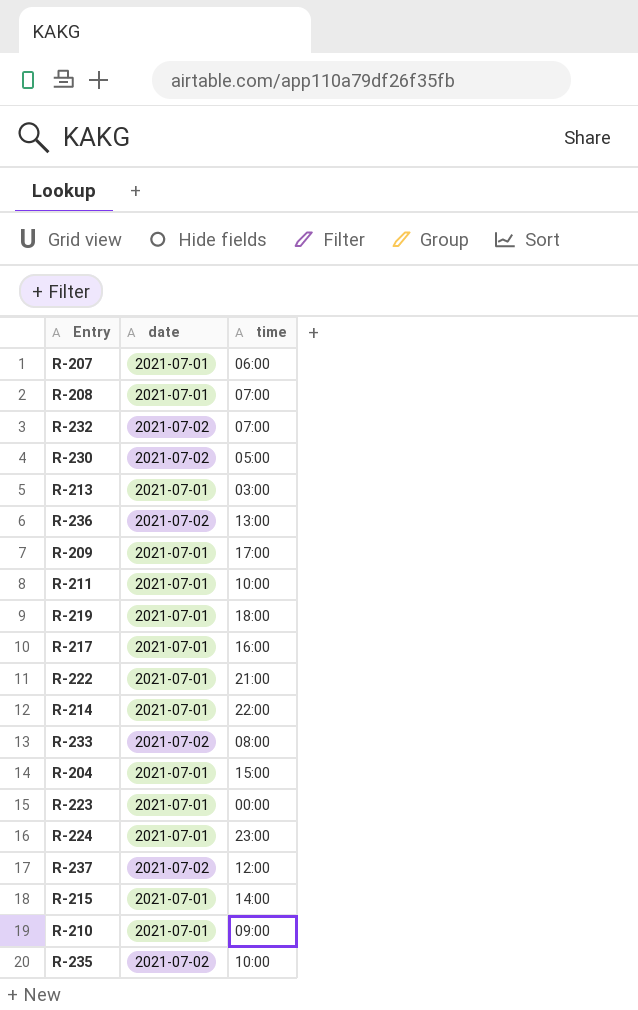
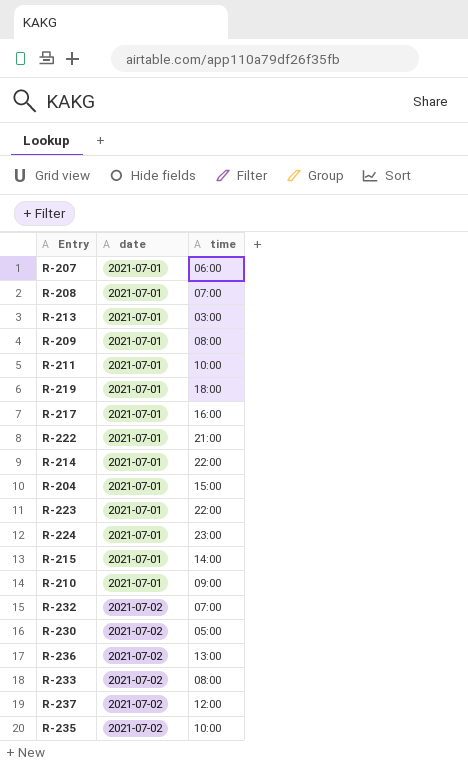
row order: none -> date ascending
R-209 | time: 17:00 -> 08:00
R-223 | time: 00:00 -> 22:00

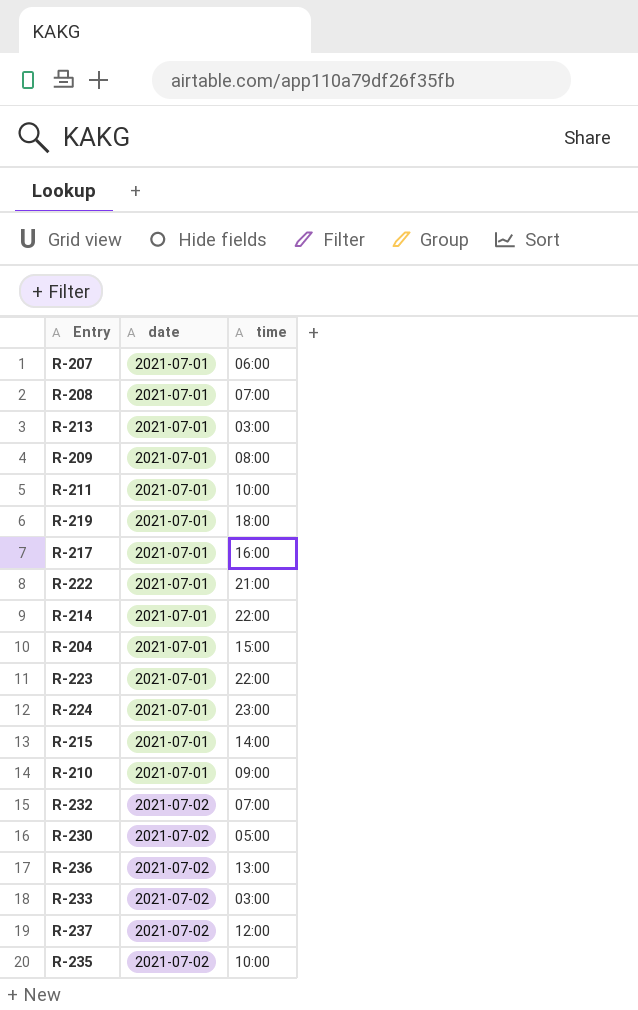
R-233 | time: 08:00 -> 03:00

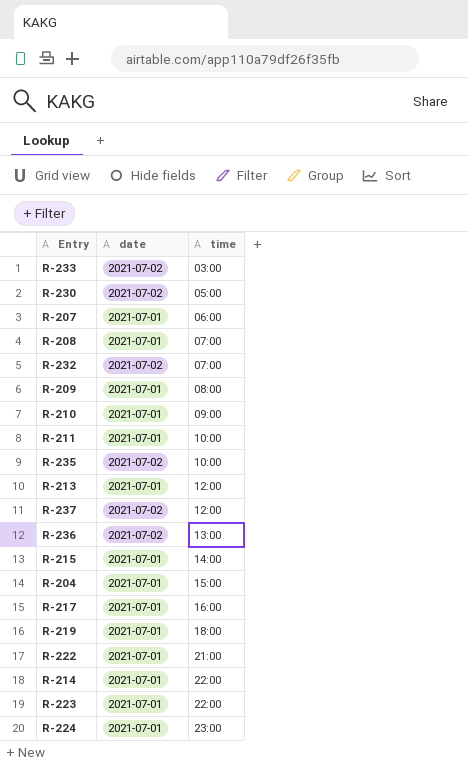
row order: date ascending -> time ascending
R-213 | time: 03:00 -> 12:00

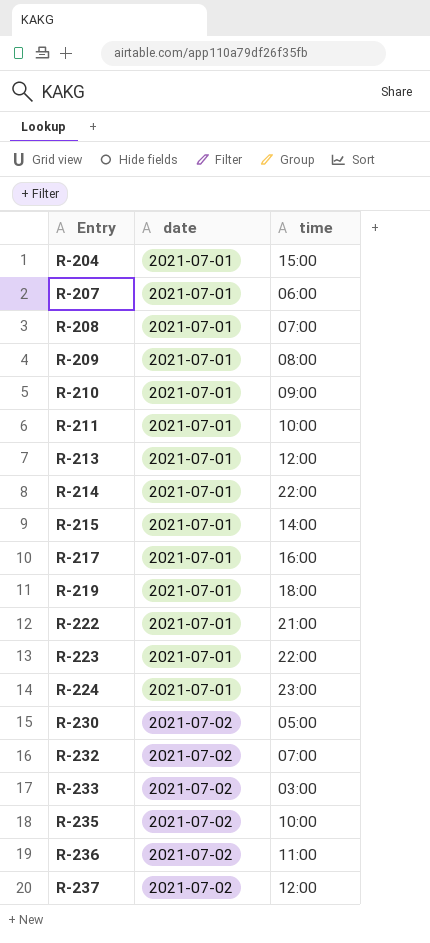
row order: time ascending -> Entry ascending
R-236 | time: 13:00 -> 11:00

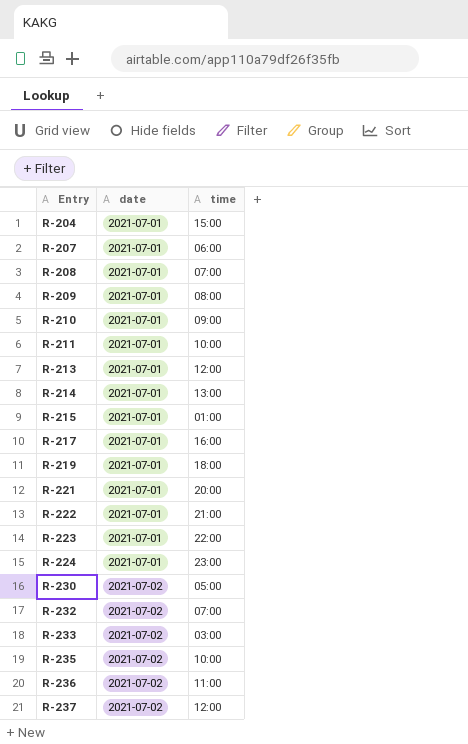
R-214 | time: 22:00 -> 13:00
R-215 | time: 14:00 -> 01:00
row R-221: none -> 2021-07-01 | 20:00

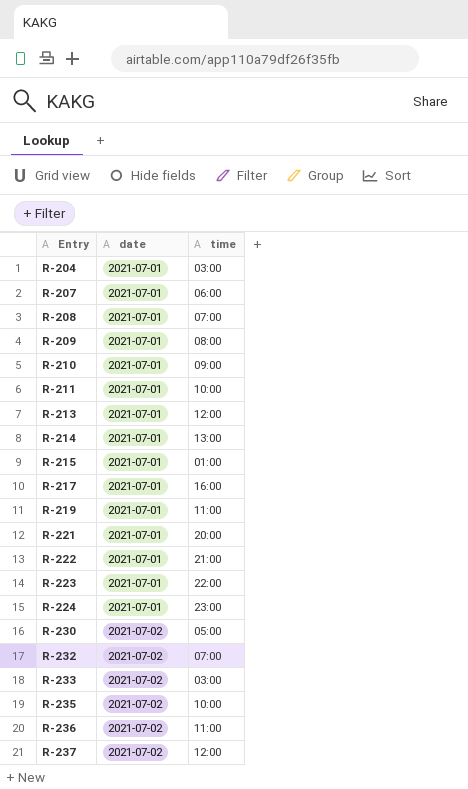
R-204 | time: 15:00 -> 03:00
R-219 | time: 18:00 -> 11:00

